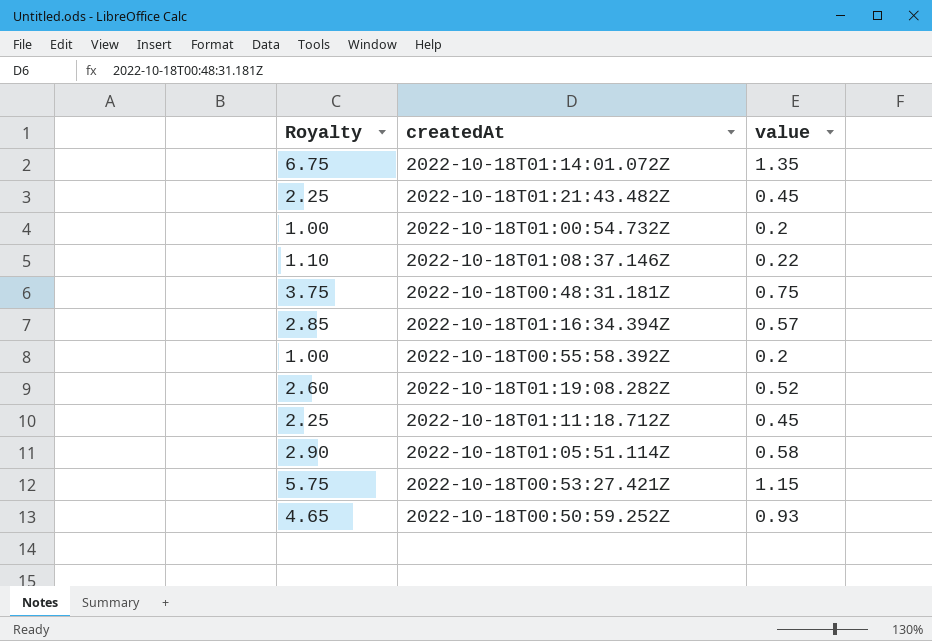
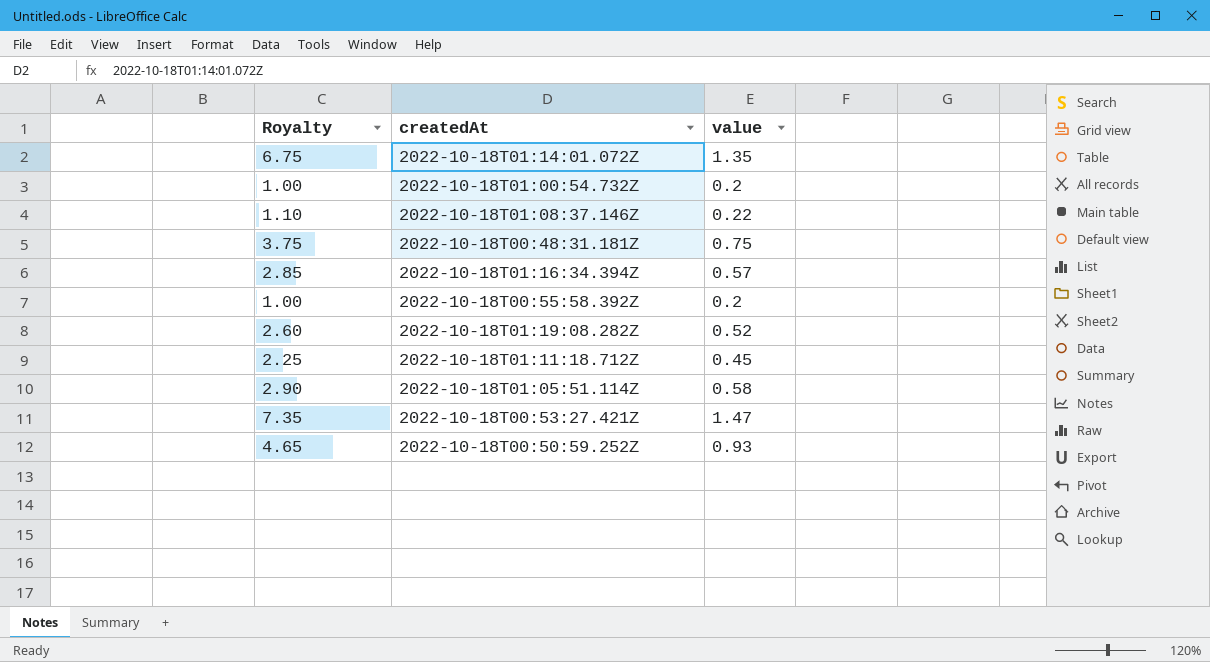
row 2022-10-18T01:21:43.482Z: 2.25 | 0.45 -> none
2022-10-18T00:53:27.421Z | Royalty: 5.75 -> 7.35
2022-10-18T00:53:27.421Z | value: 1.15 -> 1.47

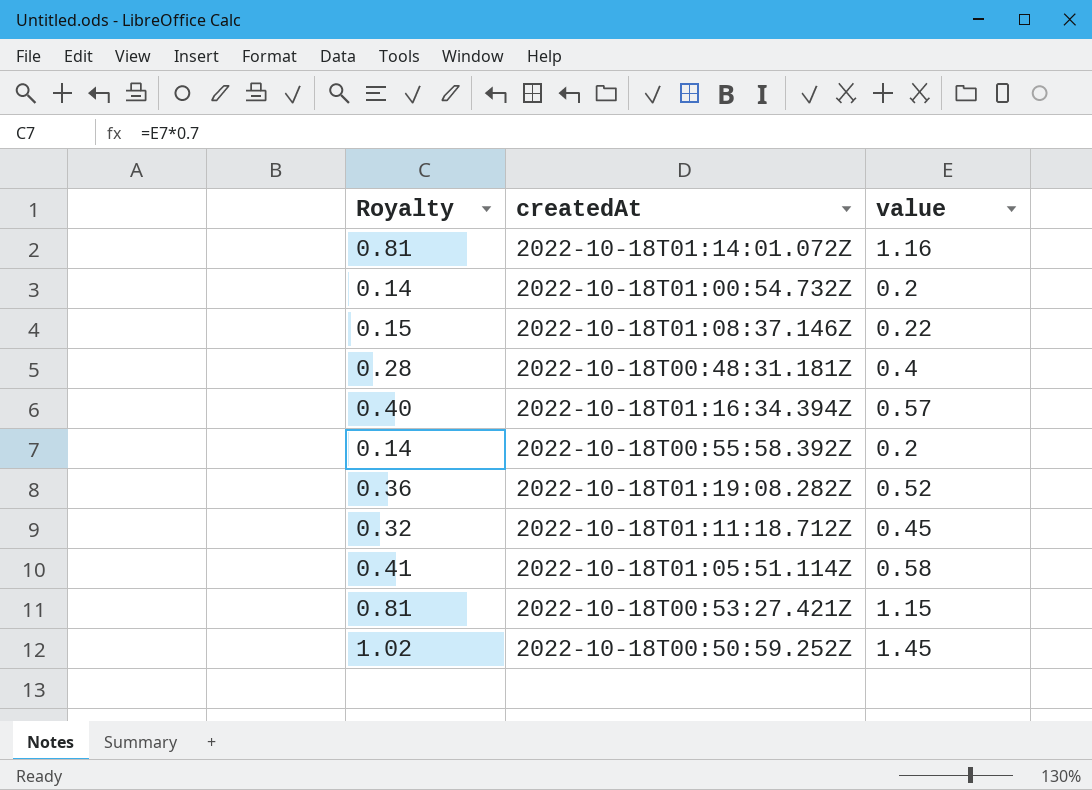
column Royalty | formula: [value] * 5 -> [value] * 0.7
2022-10-18T01:14:01.072Z | value: 1.35 -> 1.16
2022-10-18T00:48:31.181Z | value: 0.75 -> 0.4
2022-10-18T00:53:27.421Z | value: 1.47 -> 1.15
2022-10-18T00:50:59.252Z | value: 0.93 -> 1.45

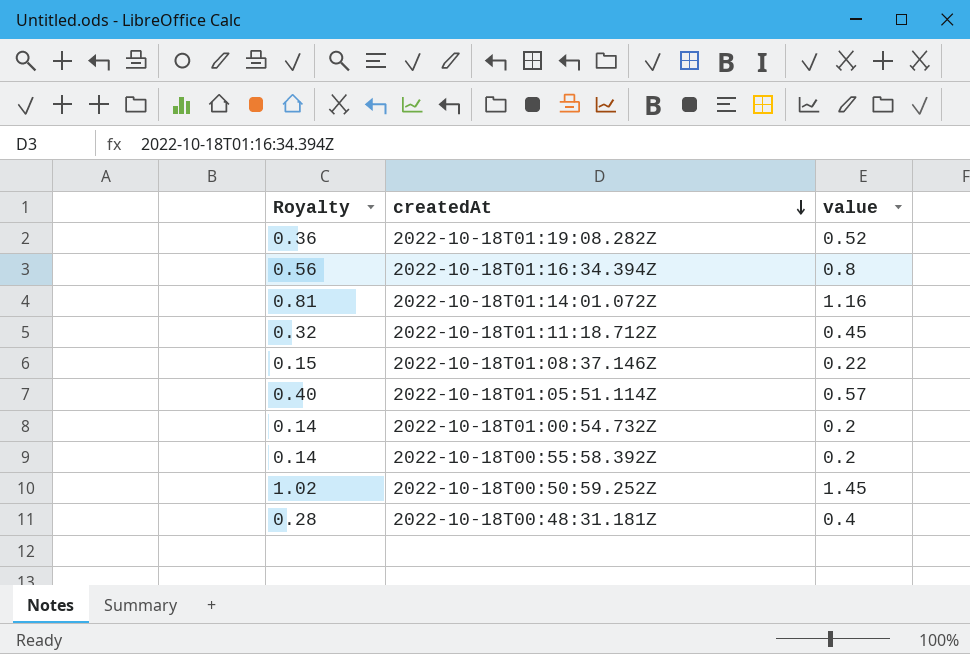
row order: none -> createdAt descending
row 2022-10-18T00:53:27.421Z: 0.81 | 1.15 -> none
2022-10-18T01:16:34.394Z | Royalty: 0.40 -> 0.56
2022-10-18T01:16:34.394Z | value: 0.57 -> 0.8
2022-10-18T01:05:51.114Z | Royalty: 0.41 -> 0.40
2022-10-18T01:05:51.114Z | value: 0.58 -> 0.57

